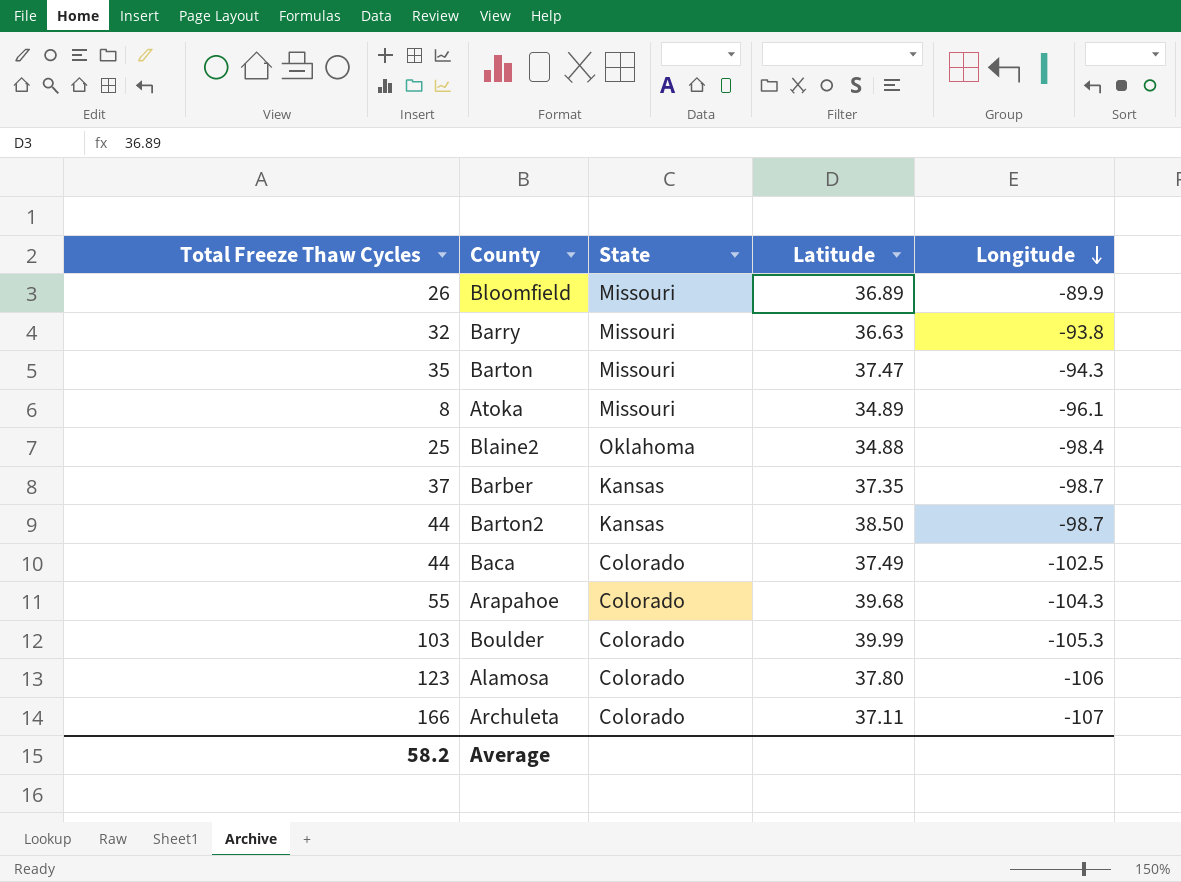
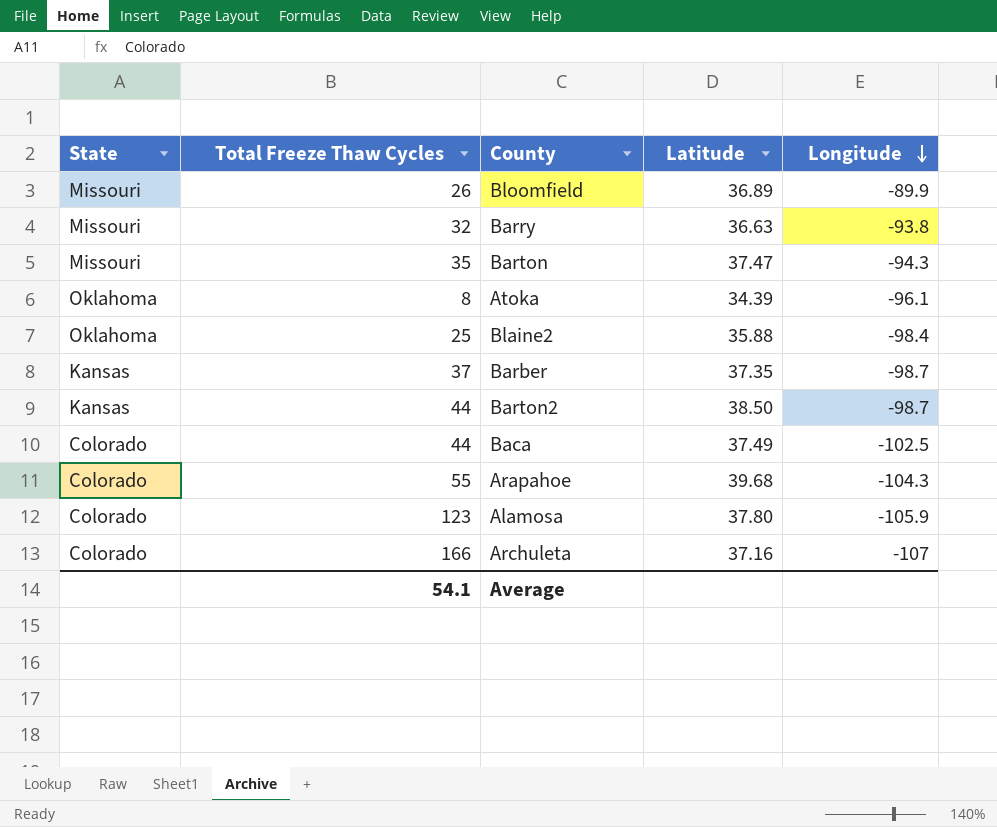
column State | position: 3 -> 1
row Boulder: 103 | Colorado | 39.99 | -105.3 -> none
Atoka | State: Missouri -> Oklahoma
Atoka | Latitude: 34.89 -> 34.39
Blaine2 | Latitude: 34.88 -> 35.88
Alamosa | Longitude: -106 -> -105.9
Archuleta | Latitude: 37.11 -> 37.16
Average | Total Freeze Thaw Cycles: 58.2 -> 54.1

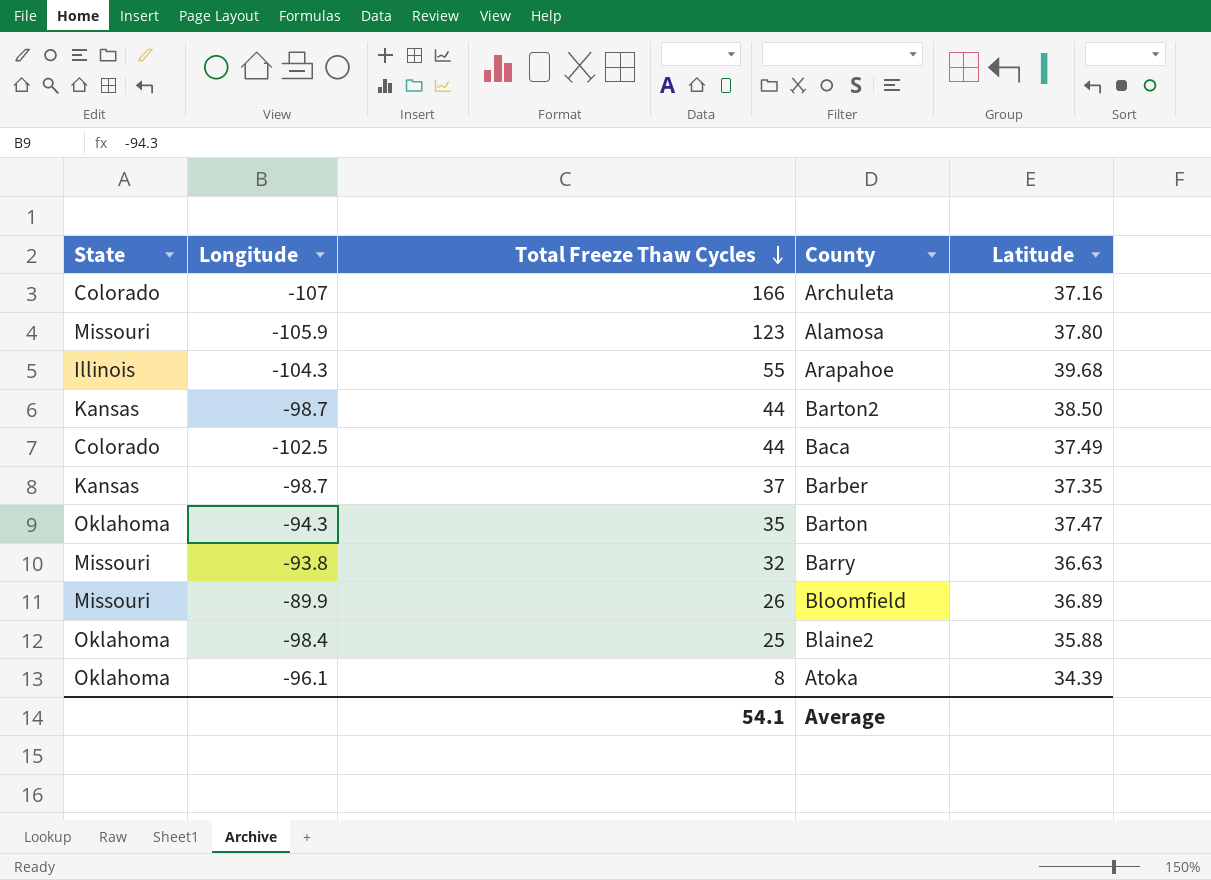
row order: Longitude descending -> Total Freeze Thaw Cycles descending
column Longitude | position: 5 -> 2
Alamosa | State: Colorado -> Missouri
Arapahoe | State: Colorado -> Illinois
Barton | State: Missouri -> Oklahoma

